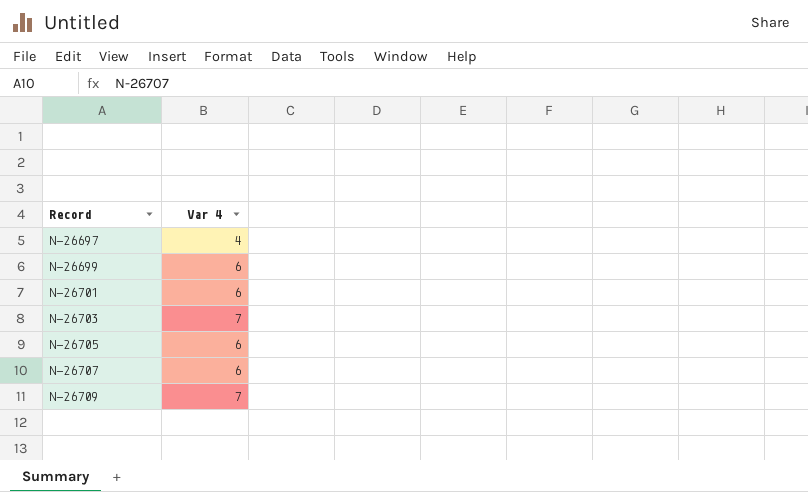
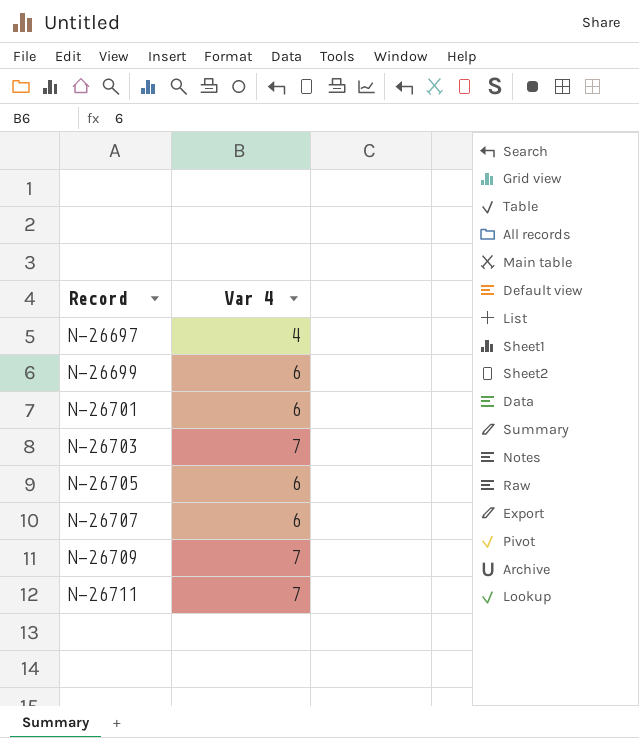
row N-26711: none -> 7

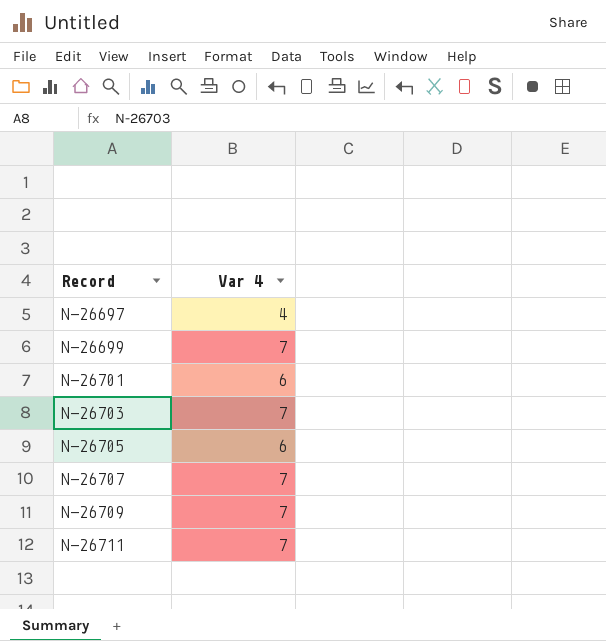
N-26699 | Var 4: 6 -> 7
N-26707 | Var 4: 6 -> 7

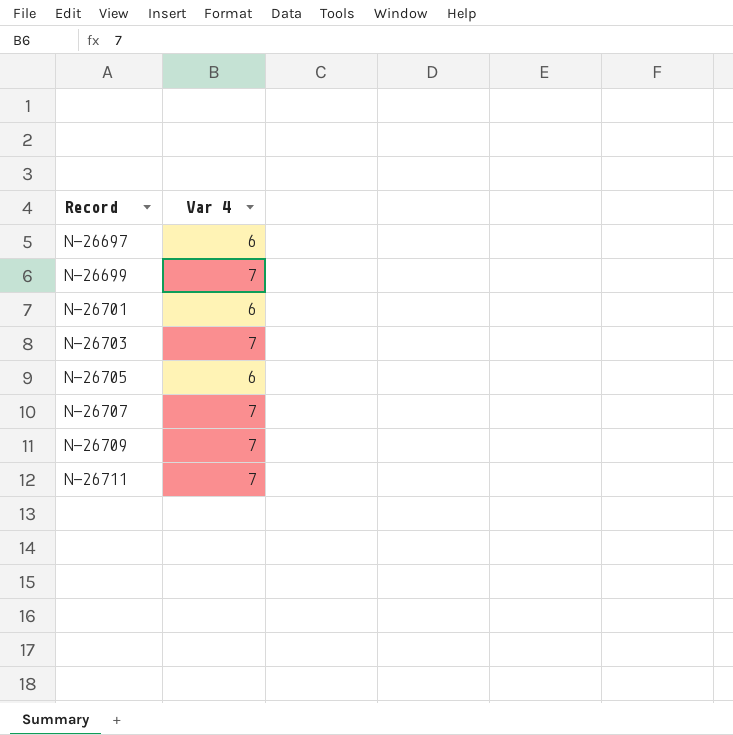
N-26697 | Var 4: 4 -> 6

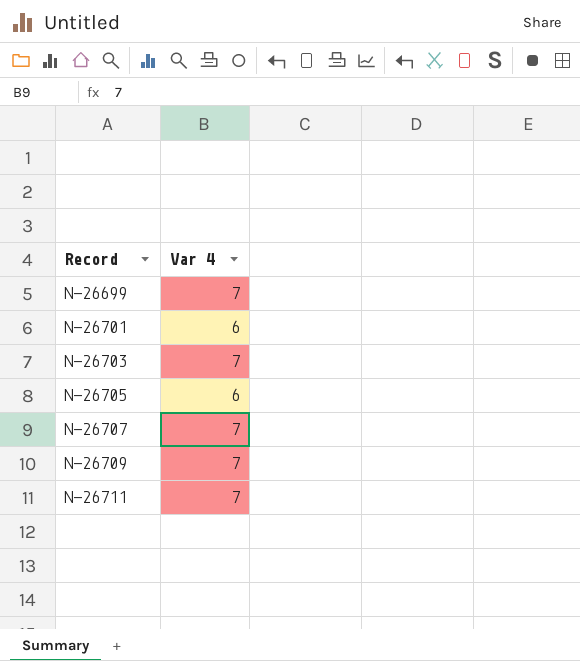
row N-26697: 6 -> none

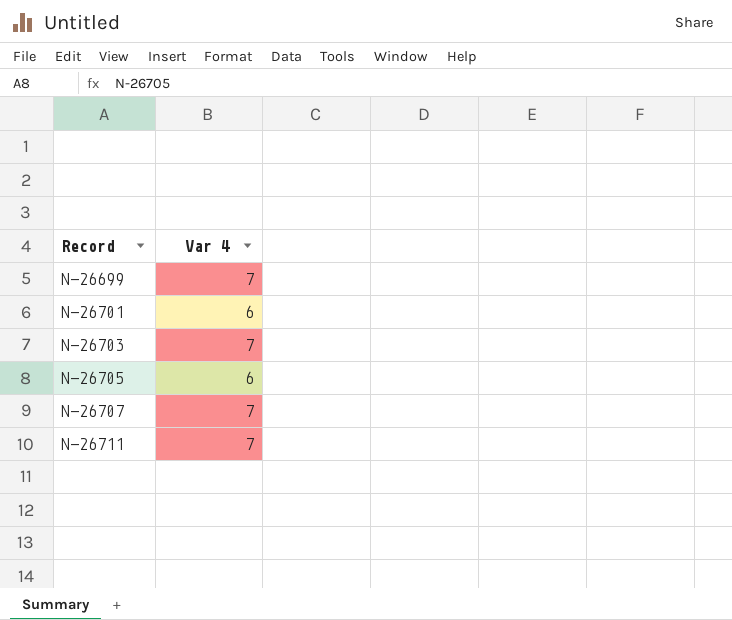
row N-26709: 7 -> none

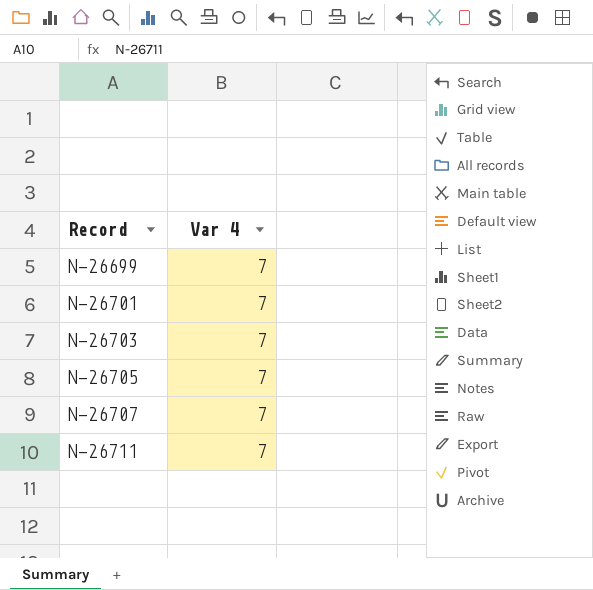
N-26701 | Var 4: 6 -> 7
N-26705 | Var 4: 6 -> 7

